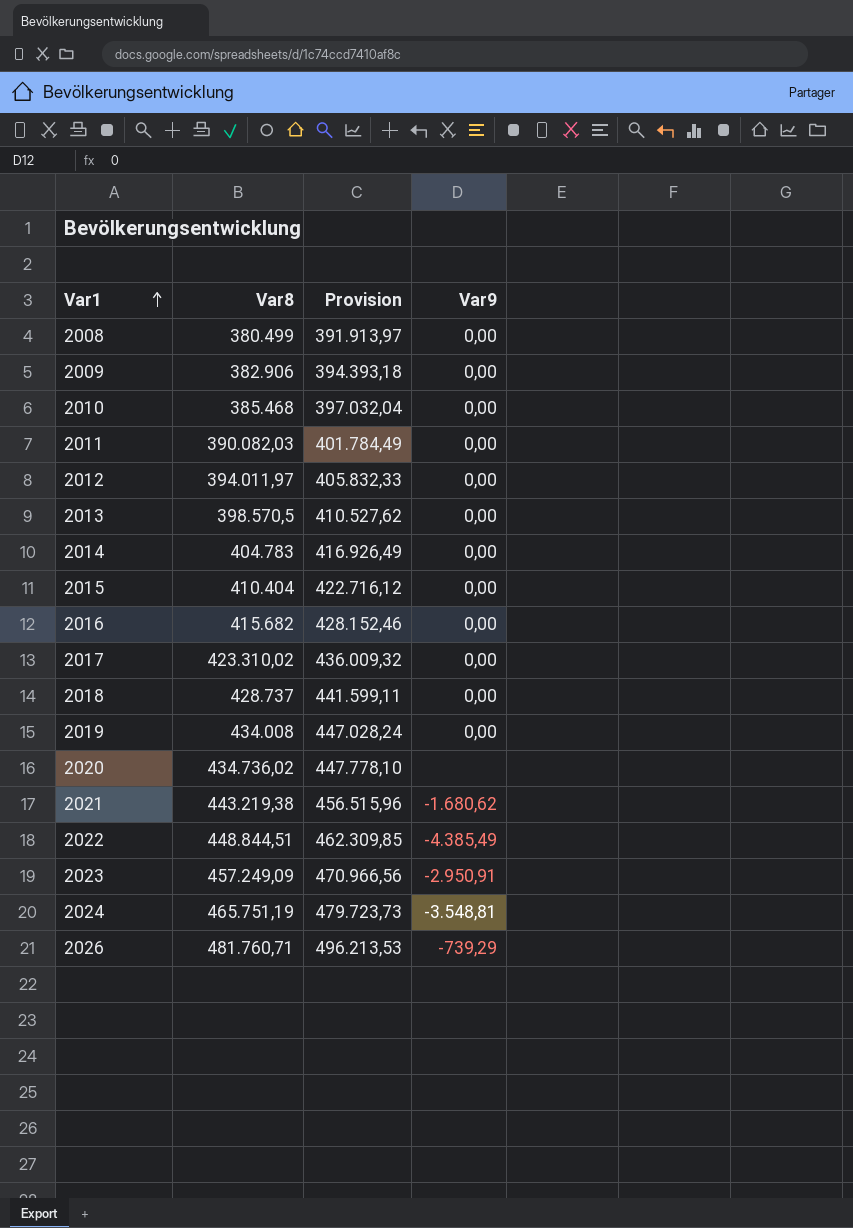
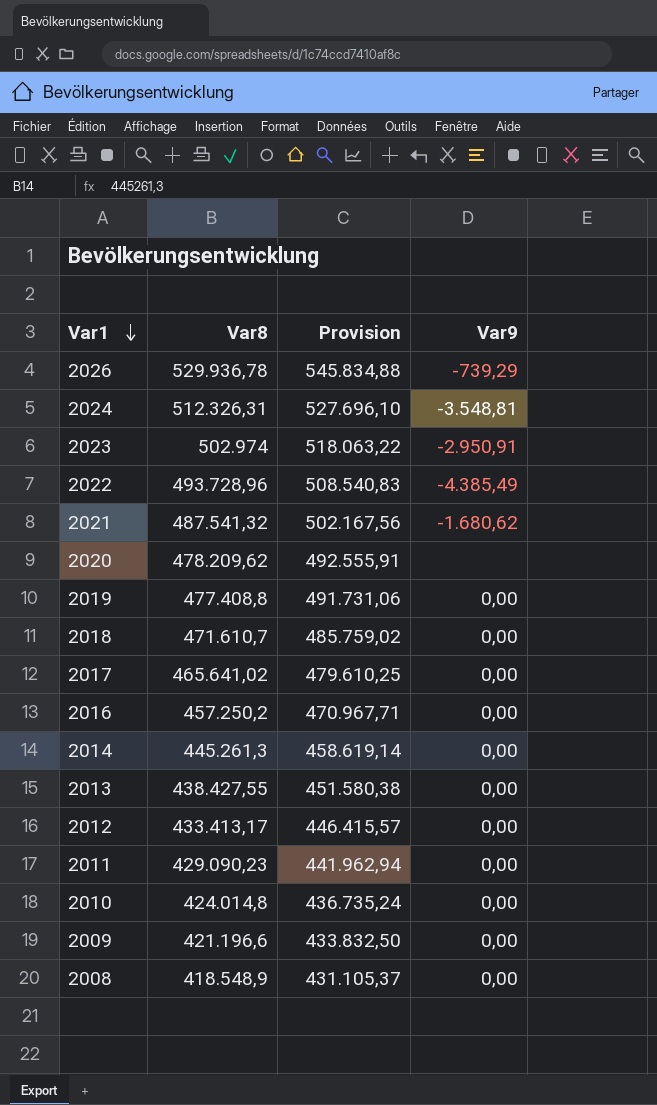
row order: Var1 ascending -> Var1 descending
row 2015: 410.404 | 422.716,12 | 0,00 -> none
2026 | Var8: 481.760,71 -> 529.936,78
2026 | Provision: 496.213,53 -> 545.834,88
2024 | Var8: 465.751,19 -> 512.326,31
2024 | Provision: 479.723,73 -> 527.696,10
2023 | Var8: 457.249,09 -> 502.974
2023 | Provision: 470.966,56 -> 518.063,22
2022 | Var8: 448.844,51 -> 493.728,96
2022 | Provision: 462.309,85 -> 508.540,83
2021 | Var8: 443.219,38 -> 487.541,32
2021 | Provision: 456.515,96 -> 502.167,56
2020 | Var8: 434.736,02 -> 478.209,62
2020 | Provision: 447.778,10 -> 492.555,91
2019 | Var8: 434.008 -> 477.408,8
2019 | Provision: 447.028,24 -> 491.731,06
2018 | Var8: 428.737 -> 471.610,7
2018 | Provision: 441.599,11 -> 485.759,02
2017 | Var8: 423.310,02 -> 465.641,02
2017 | Provision: 436.009,32 -> 479.610,25
2016 | Var8: 415.682 -> 457.250,2
2016 | Provision: 428.152,46 -> 470.967,71
2014 | Var8: 404.783 -> 445.261,3
2014 | Provision: 416.926,49 -> 458.619,14
2013 | Var8: 398.570,5 -> 438.427,55
2013 | Provision: 410.527,62 -> 451.580,38
2012 | Var8: 394.011,97 -> 433.413,17
2012 | Provision: 405.832,33 -> 446.415,57
2011 | Var8: 390.082,03 -> 429.090,23
2011 | Provision: 401.784,49 -> 441.962,94
2010 | Var8: 385.468 -> 424.014,8
2010 | Provision: 397.032,04 -> 436.735,24
2009 | Var8: 382.906 -> 421.196,6
2009 | Provision: 394.393,18 -> 433.832,50
2008 | Var8: 380.499 -> 418.548,9
2008 | Provision: 391.913,97 -> 431.105,37

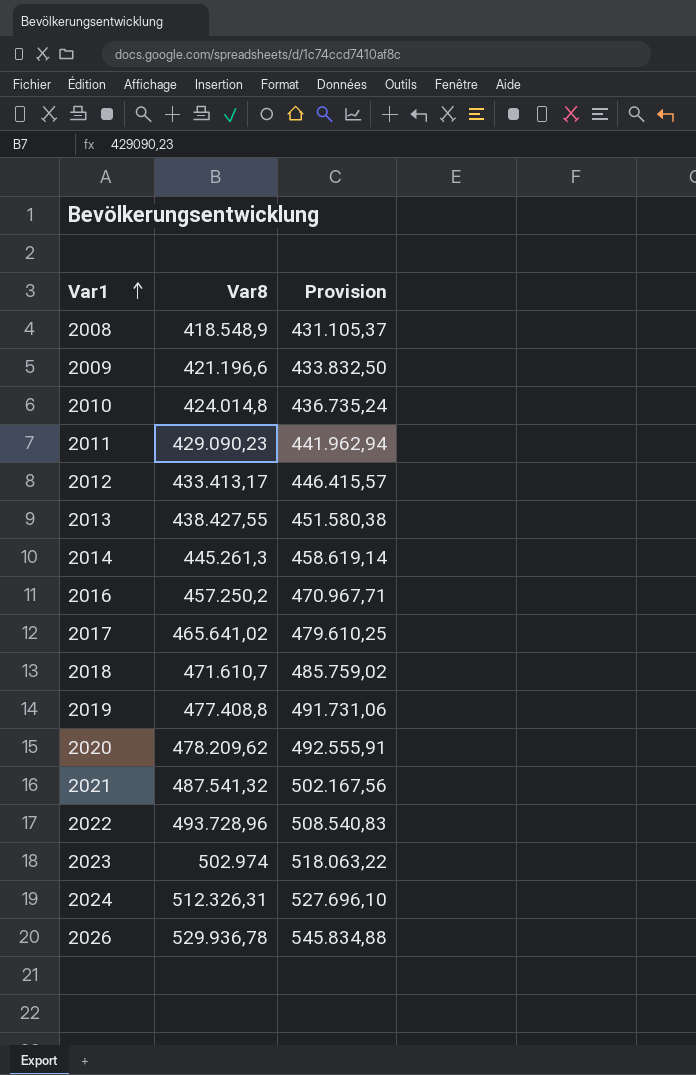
row order: Var1 descending -> Var1 ascending
column Var9 | position: 4 -> none

